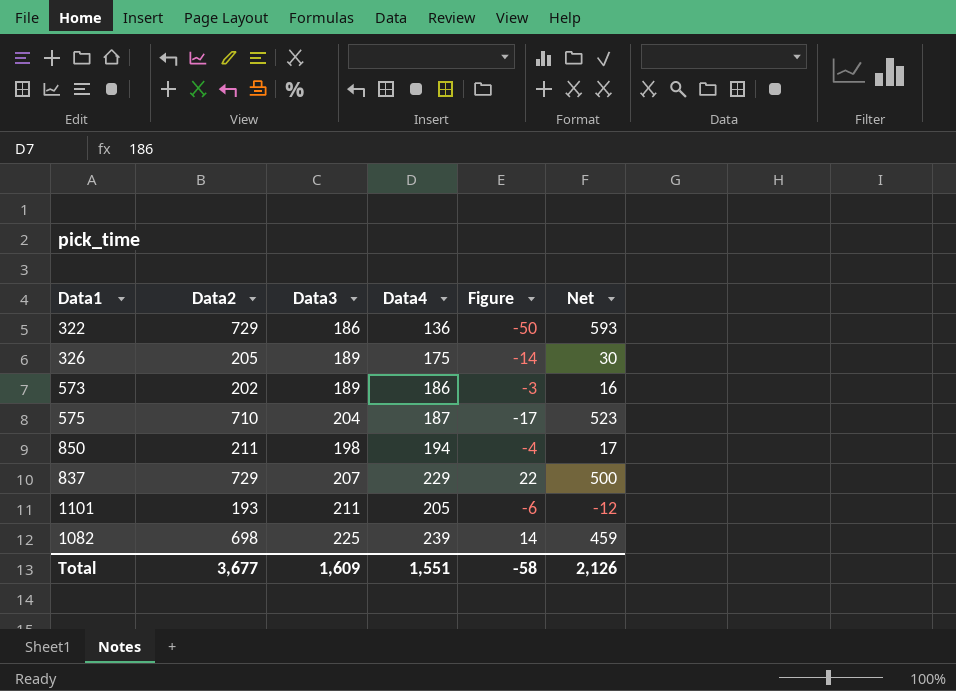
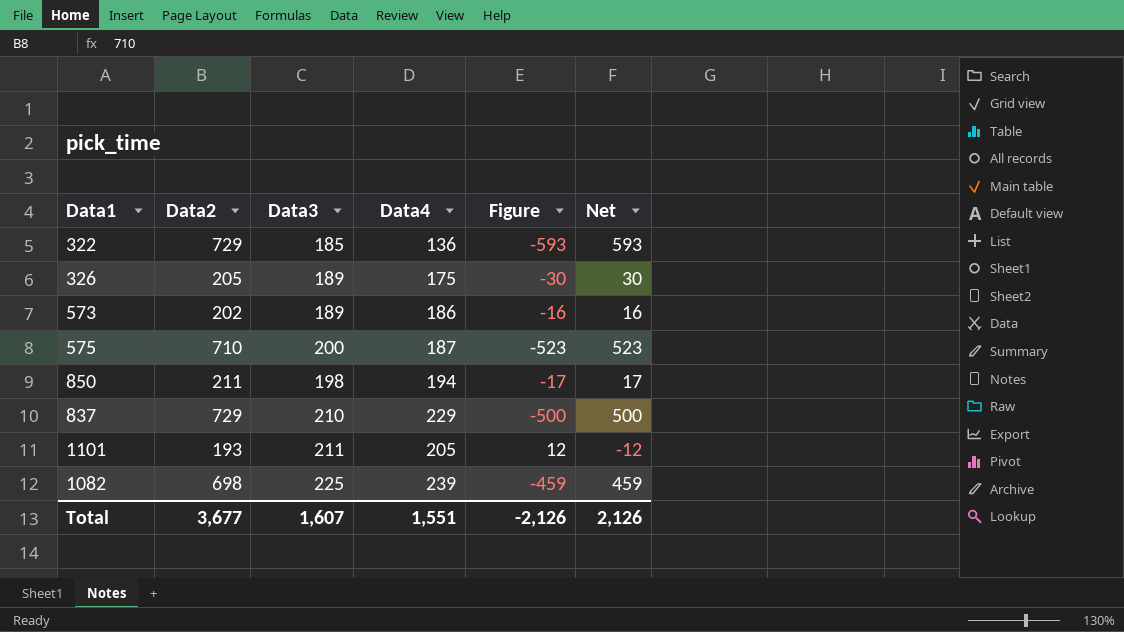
column Figure | formula: [Data4] - [Data3] -> [Data4] - [Data2]
322 | Data3: 186 -> 185
575 | Data3: 204 -> 200
837 | Data3: 207 -> 210
Total | Data3: 1,609 -> 1,607
Total | Figure: -58 -> -2,126

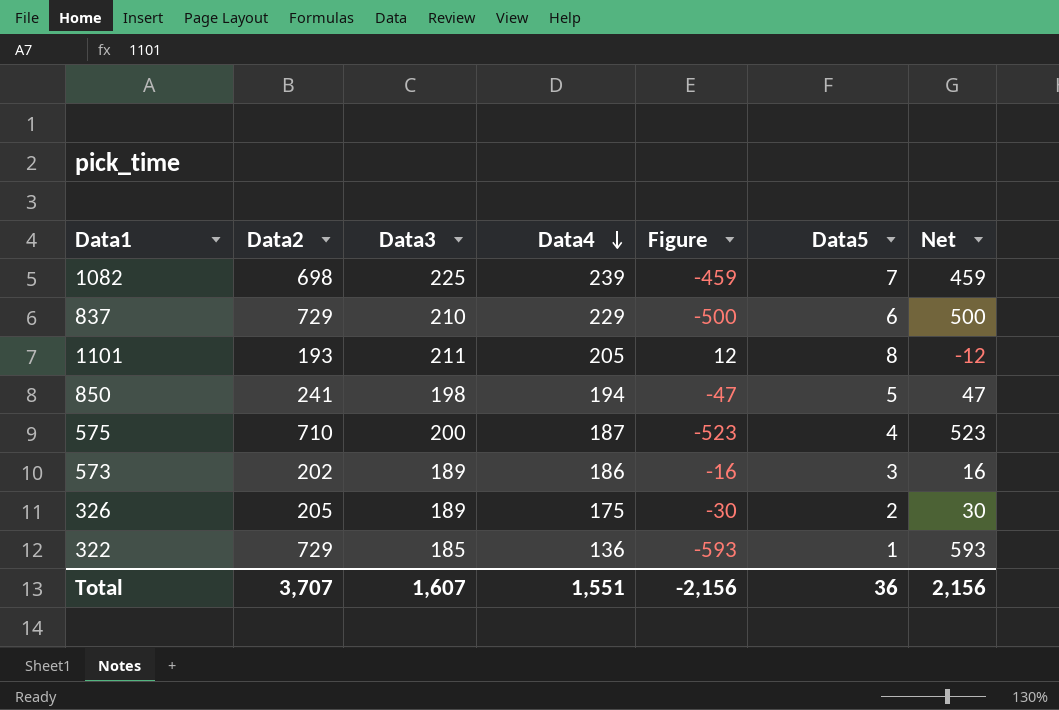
row order: none -> Data4 descending
column Data5 | position: none -> 6
850 | Data2: 211 -> 241
850 | Figure: -17 -> -47
850 | Net: 17 -> 47
Total | Data2: 3,677 -> 3,707
Total | Figure: -2,126 -> -2,156
Total | Net: 2,126 -> 2,156

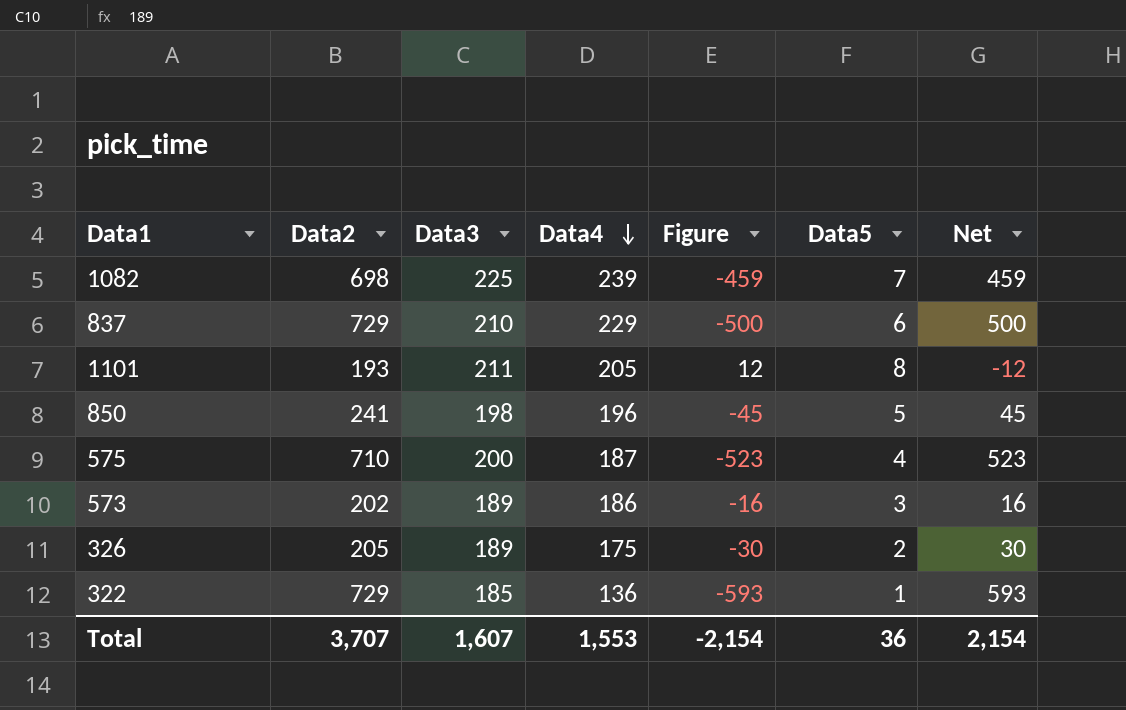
850 | Data4: 194 -> 196
850 | Figure: -47 -> -45
850 | Net: 47 -> 45
Total | Data4: 1,551 -> 1,553
Total | Figure: -2,156 -> -2,154
Total | Net: 2,156 -> 2,154

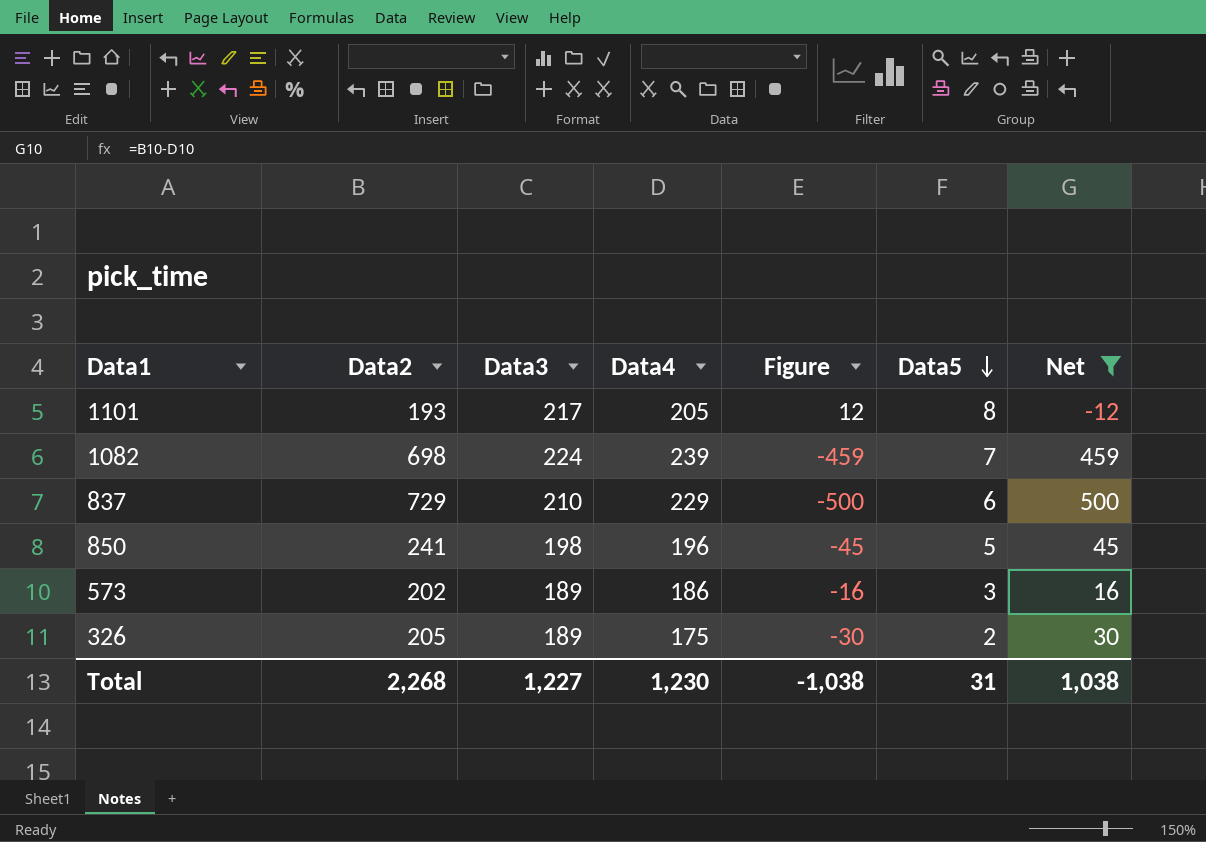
filter: none -> Net <= 500
row order: Data4 descending -> Data5 descending
1101 | Data3: 211 -> 217
1082 | Data3: 225 -> 224
Total | Data2: 3,707 -> 2,268
Total | Data3: 1,607 -> 1,227
Total | Data4: 1,553 -> 1,230
Total | Figure: -2,154 -> -1,038
Total | Data5: 36 -> 31
Total | Net: 2,154 -> 1,038

